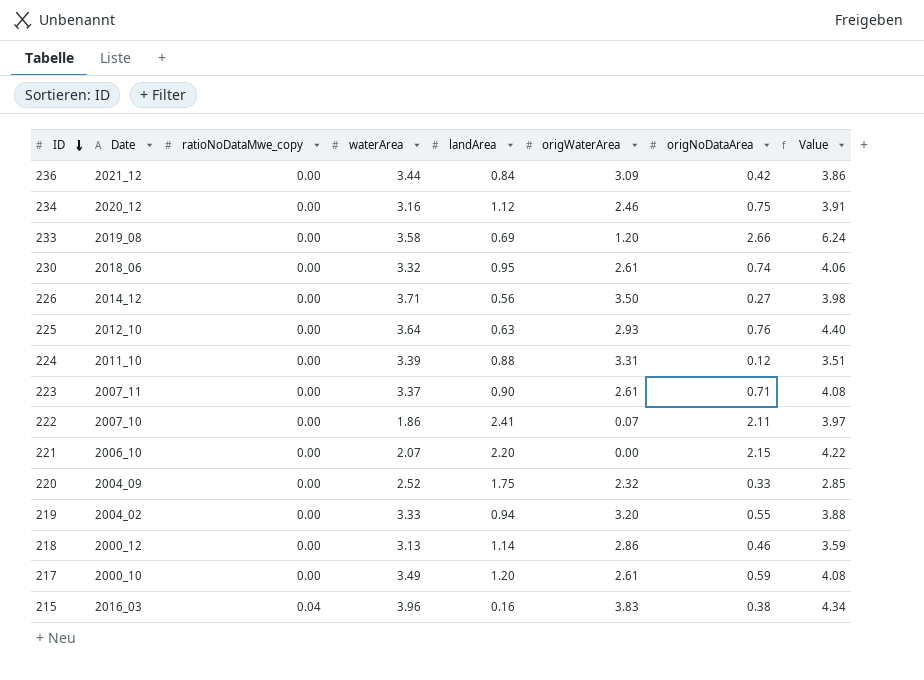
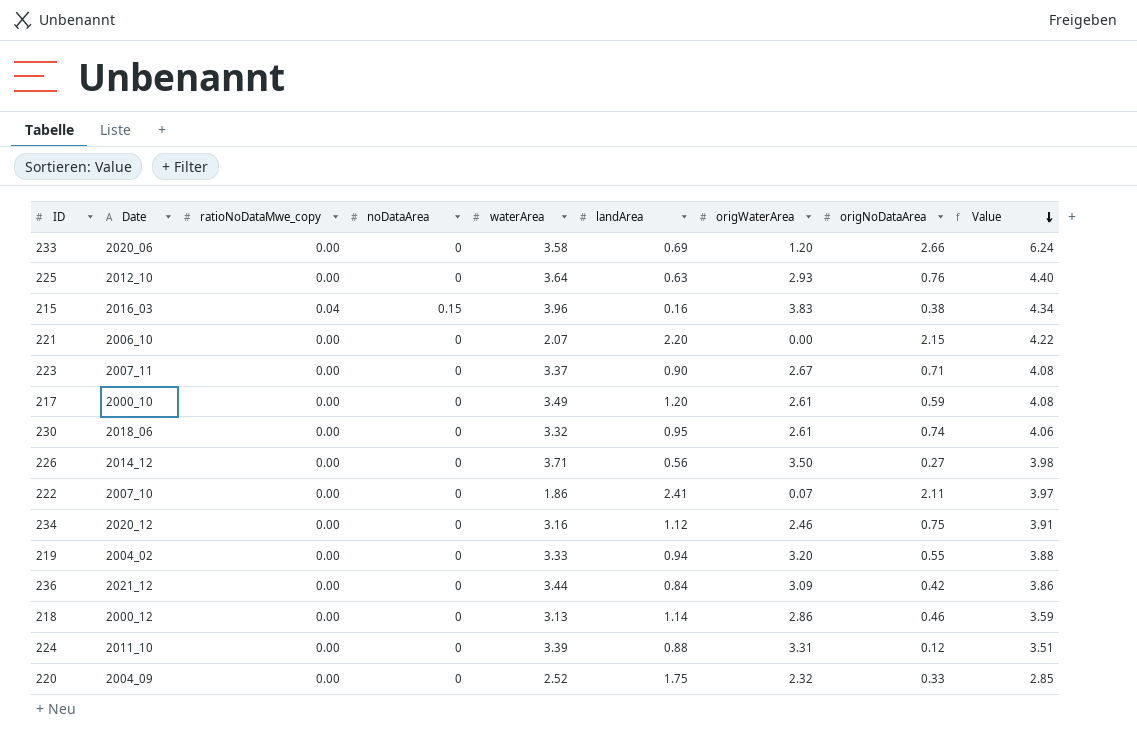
row order: ID descending -> Value descending
column noDataArea | position: none -> 4
233 | Date: 2019_08 -> 2020_06
223 | origWaterArea: 2.61 -> 2.67

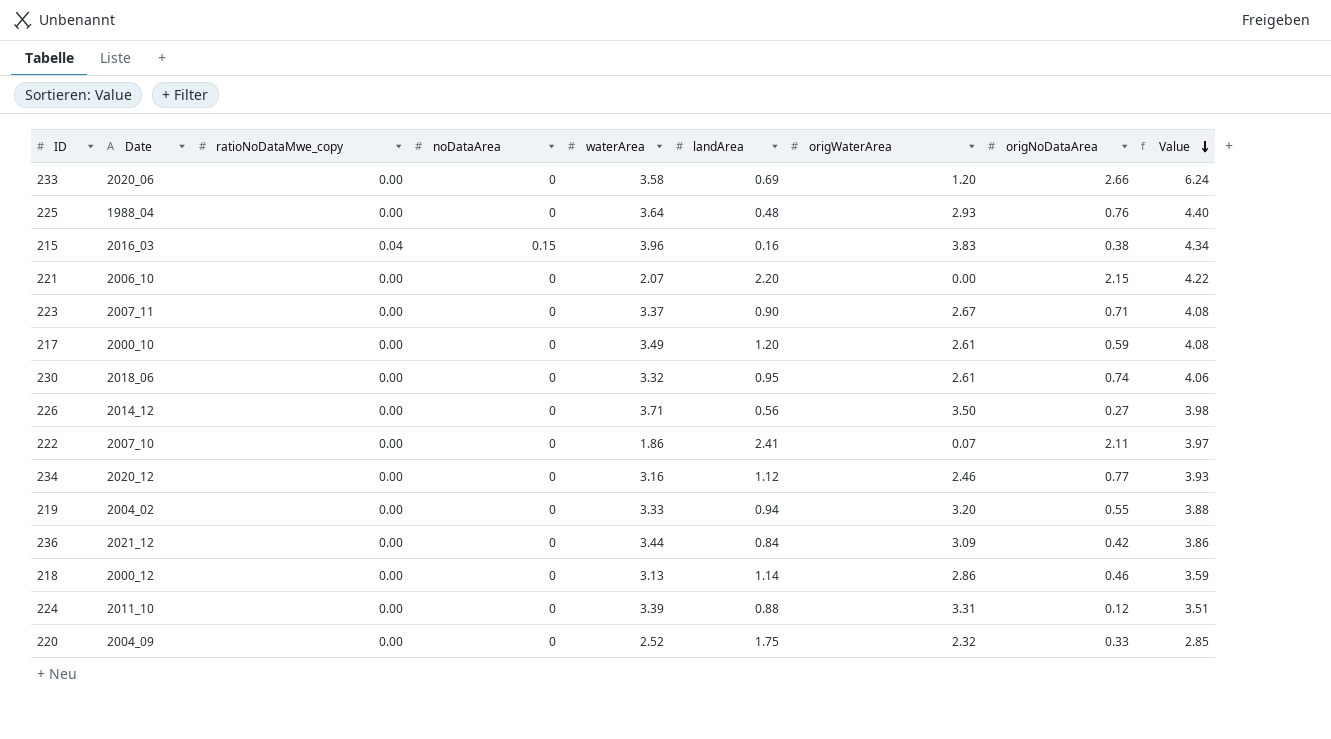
225 | Date: 2012_10 -> 1988_04
225 | landArea: 0.63 -> 0.48
234 | origNoDataArea: 0.75 -> 0.77
234 | Value: 3.91 -> 3.93

